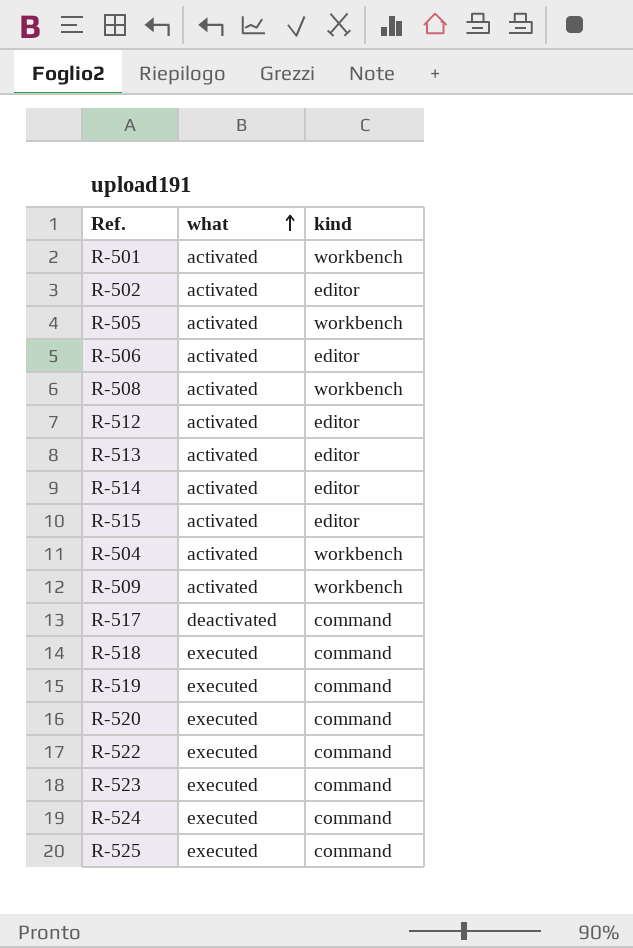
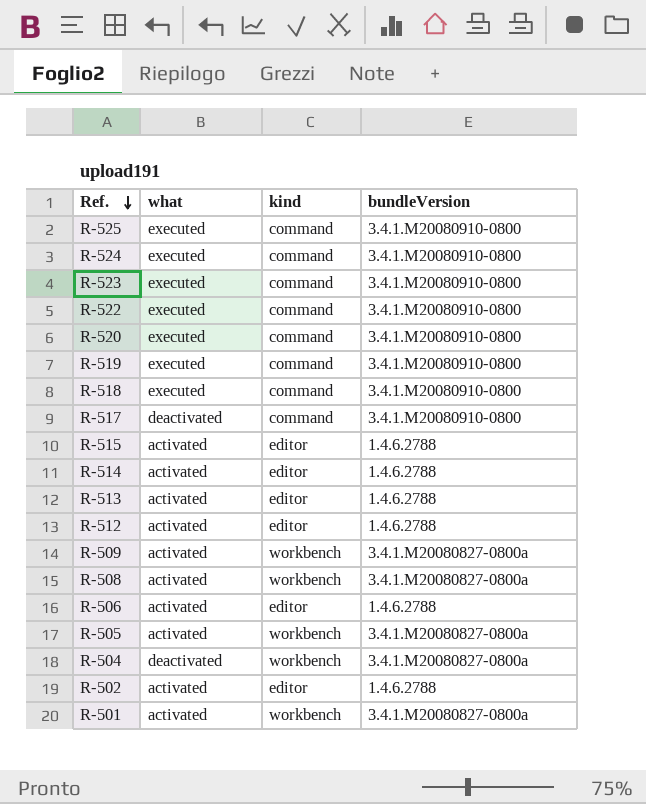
row order: what ascending -> Ref. descending
column bundleVersion | position: none -> 4
R-504 | what: activated -> deactivated

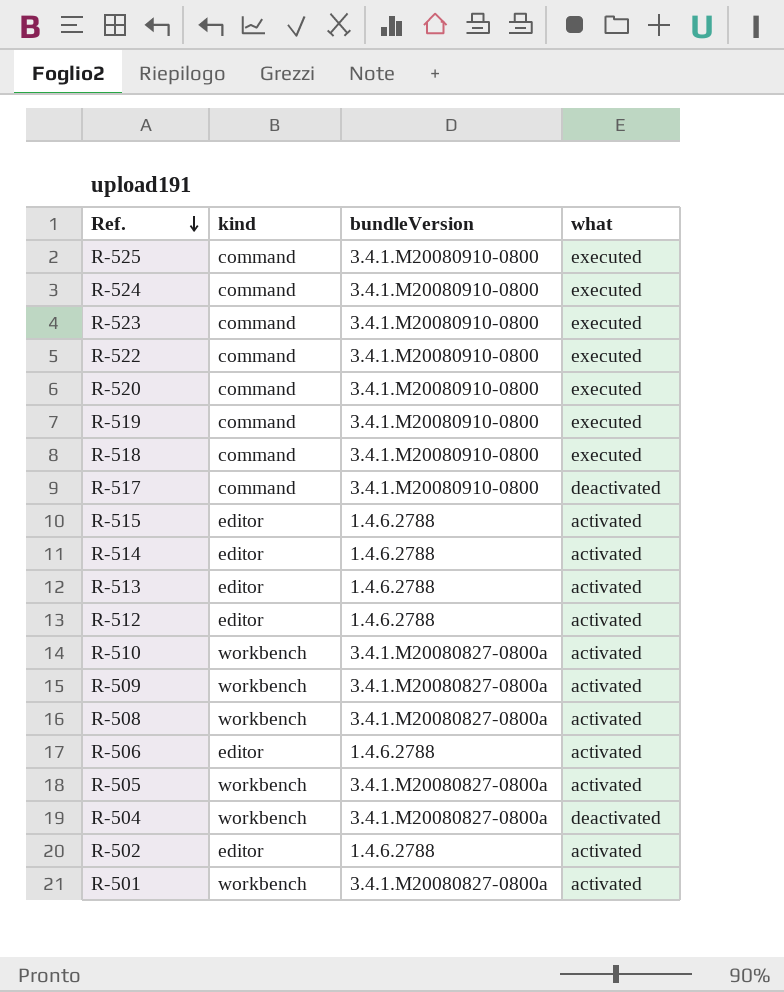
column what | position: 2 -> 4
row R-510: none -> workbench | 3.4.1.M20080827-0800a | activated

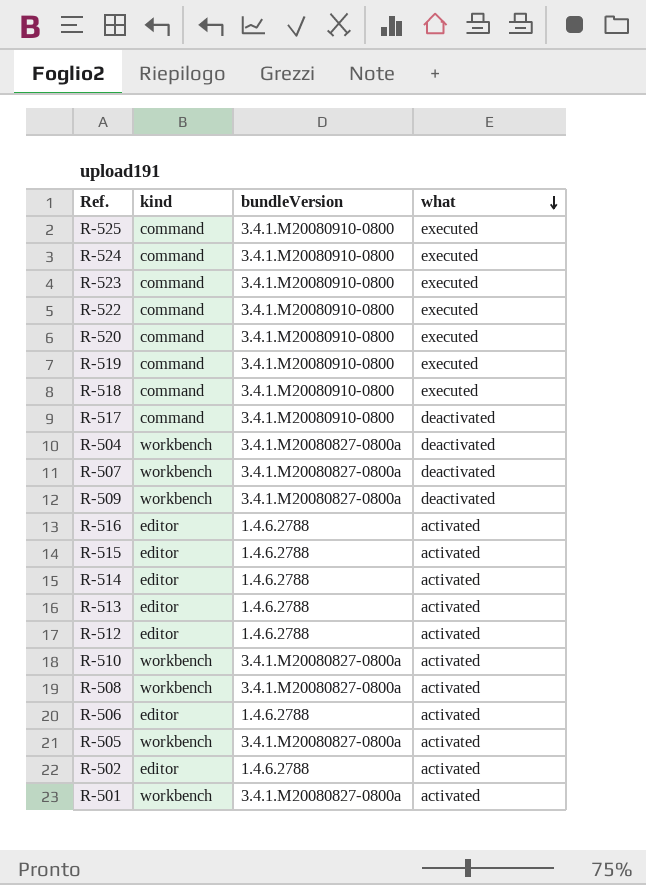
row order: Ref. descending -> what descending
row R-507: none -> workbench | 3.4.1.M20080827-0800a | deactivated
R-509 | what: activated -> deactivated
row R-516: none -> editor | 1.4.6.2788 | activated

